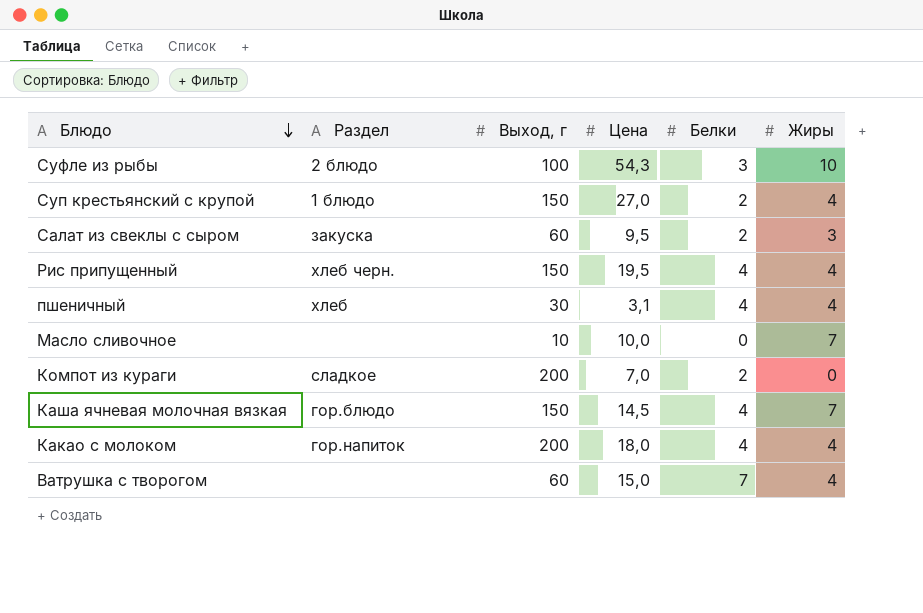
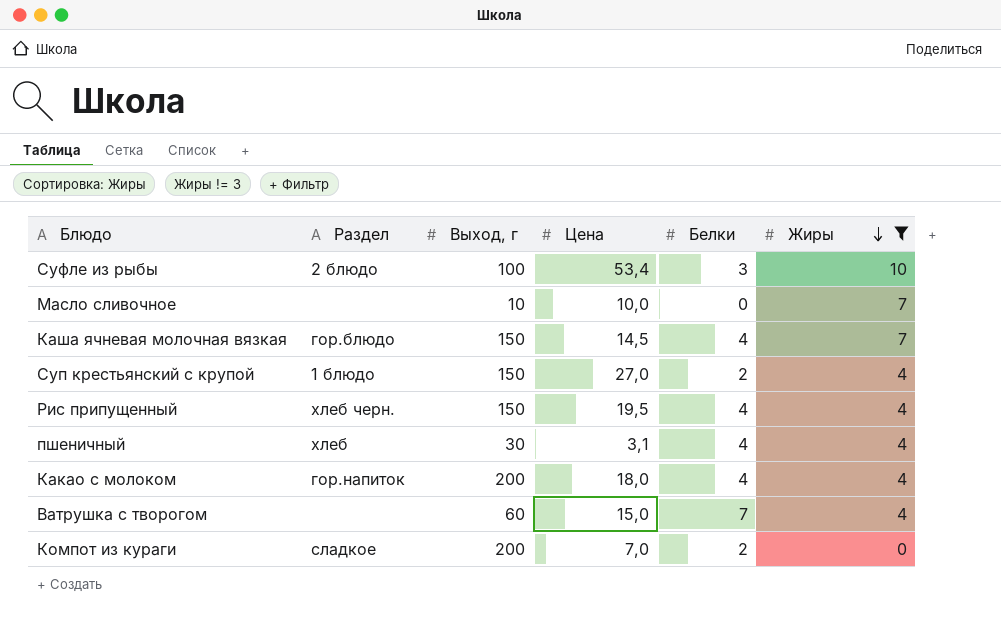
filter: none -> Жиры != 3
row order: Блюдо descending -> Жиры descending
Суфле из рыбы | Цена: 54,3 -> 53,4

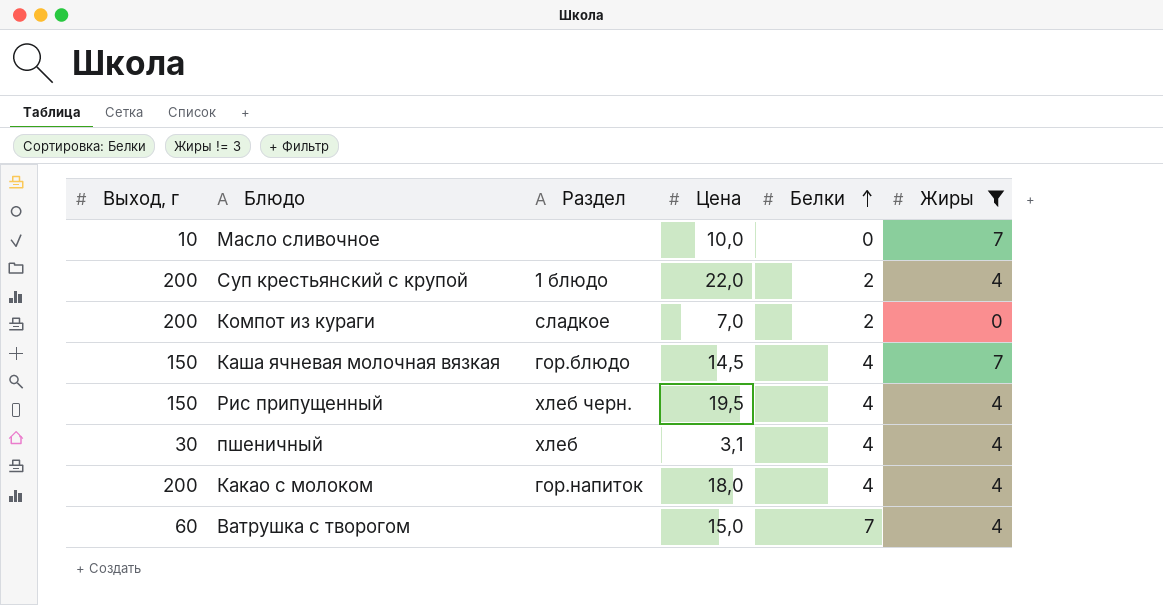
row order: Жиры descending -> Белки ascending
column Выход, г | position: 3 -> 1
row Суфле из рыбы: 2 блюдо | 100 | 53,4 | 3 | 10 -> none
Суп крестьянский с крупой | Выход, г: 150 -> 200
Суп крестьянский с крупой | Цена: 27,0 -> 22,0

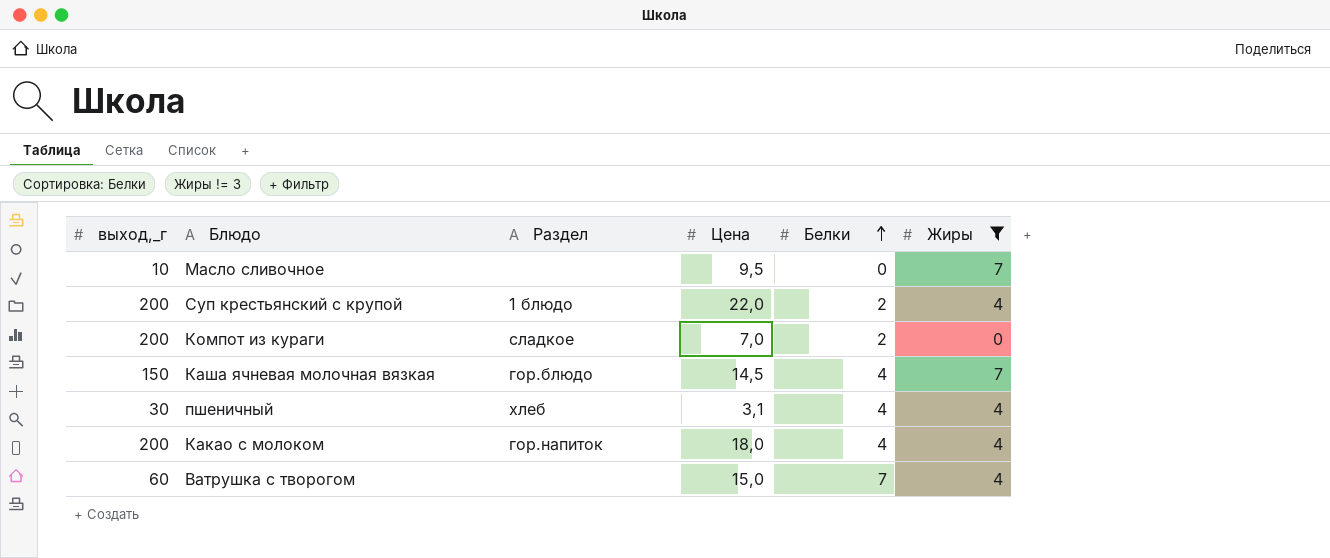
column name: Выход, г -> выход,_г
row Рис припущенный: 150 | хлеб черн. | 19,5 | 4 | 4 -> none
Масло сливочное | Цена: 10,0 -> 9,5

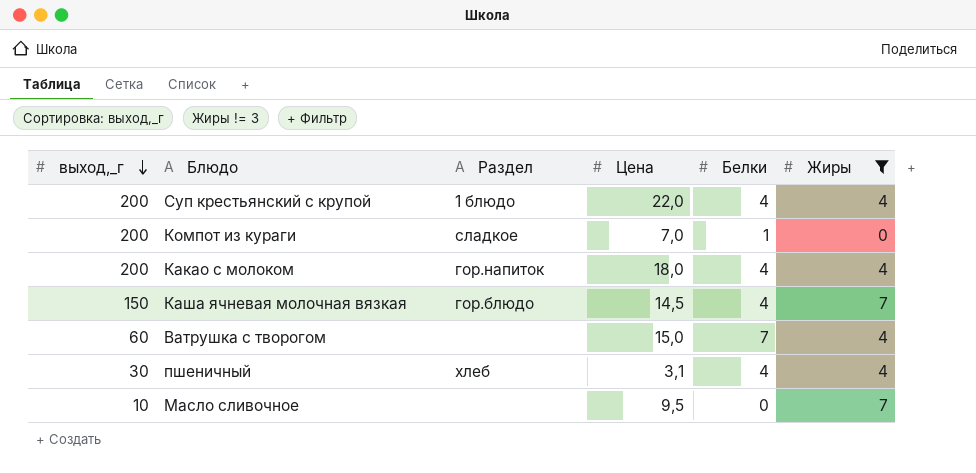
row order: Белки ascending -> выход,_г descending
Суп крестьянский с крупой | Белки: 2 -> 4
Компот из кураги | Белки: 2 -> 1

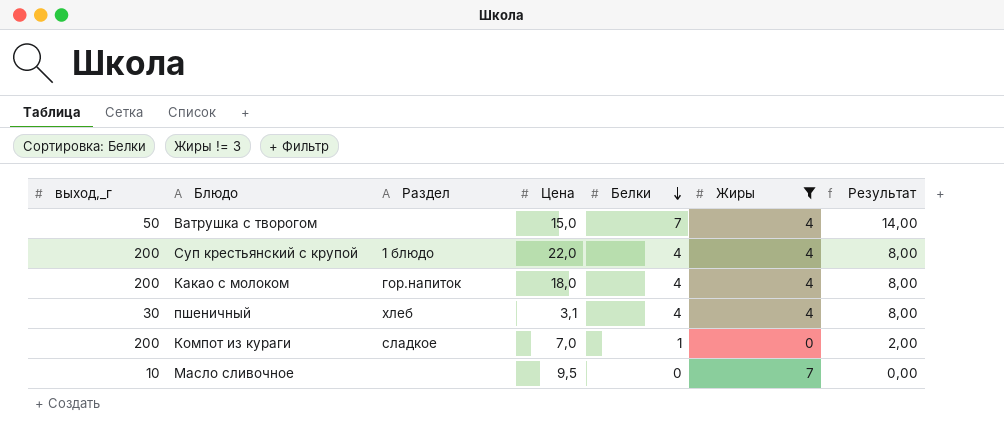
row order: выход,_г descending -> Белки descending
column Результат | formula: none -> [Белки] * 2
row Каша ячневая молочная вязкая: 150 | гор.блюдо | 14,5 | 4 | 7 -> none
Ватрушка с творогом | выход,_г: 60 -> 50

